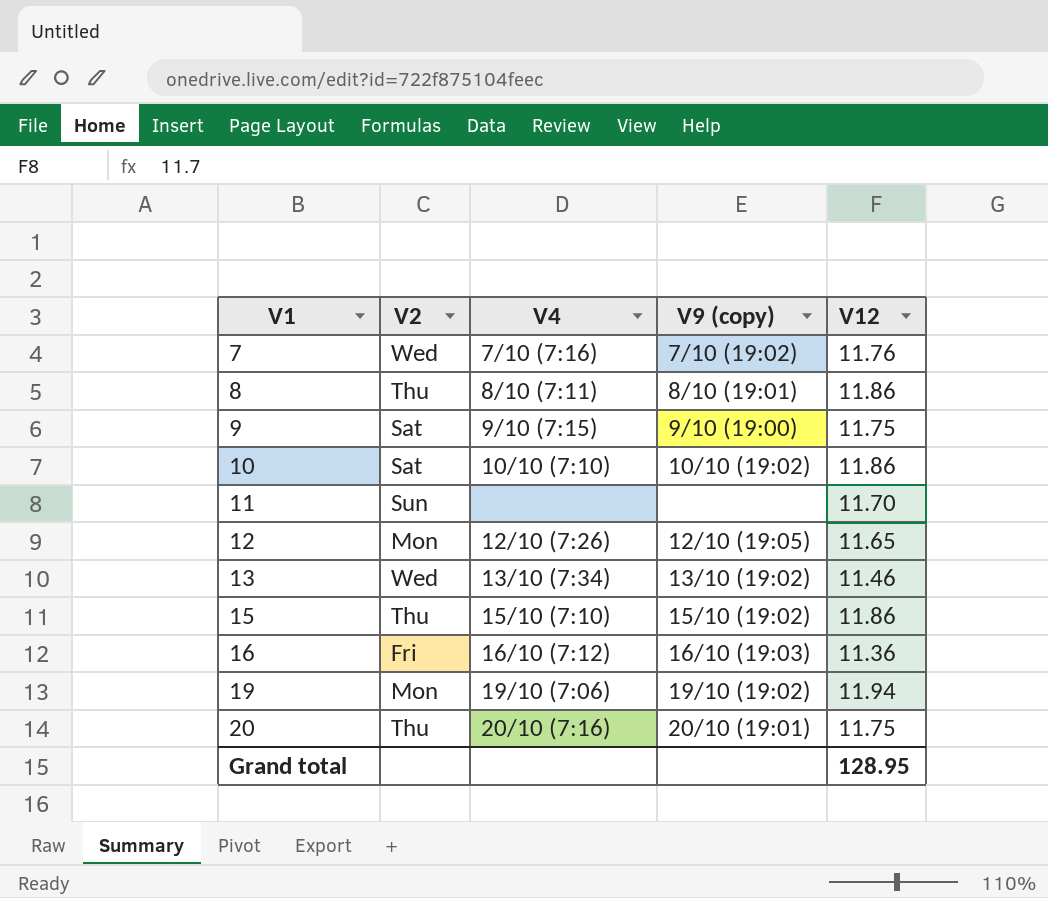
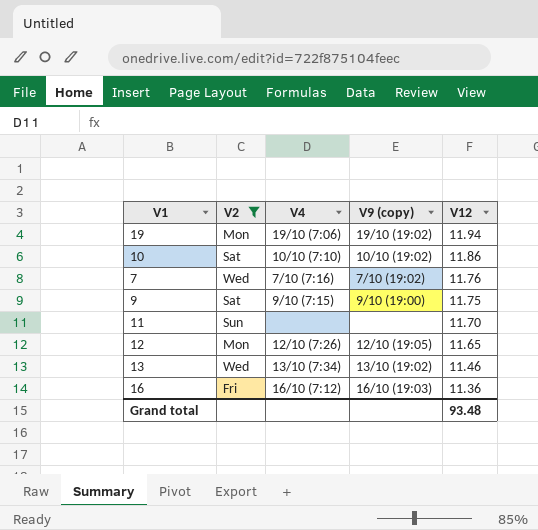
filter: none -> V2 != Thu
row order: V1 ascending -> V12 descending
Grand total | V12: 128.95 -> 93.48

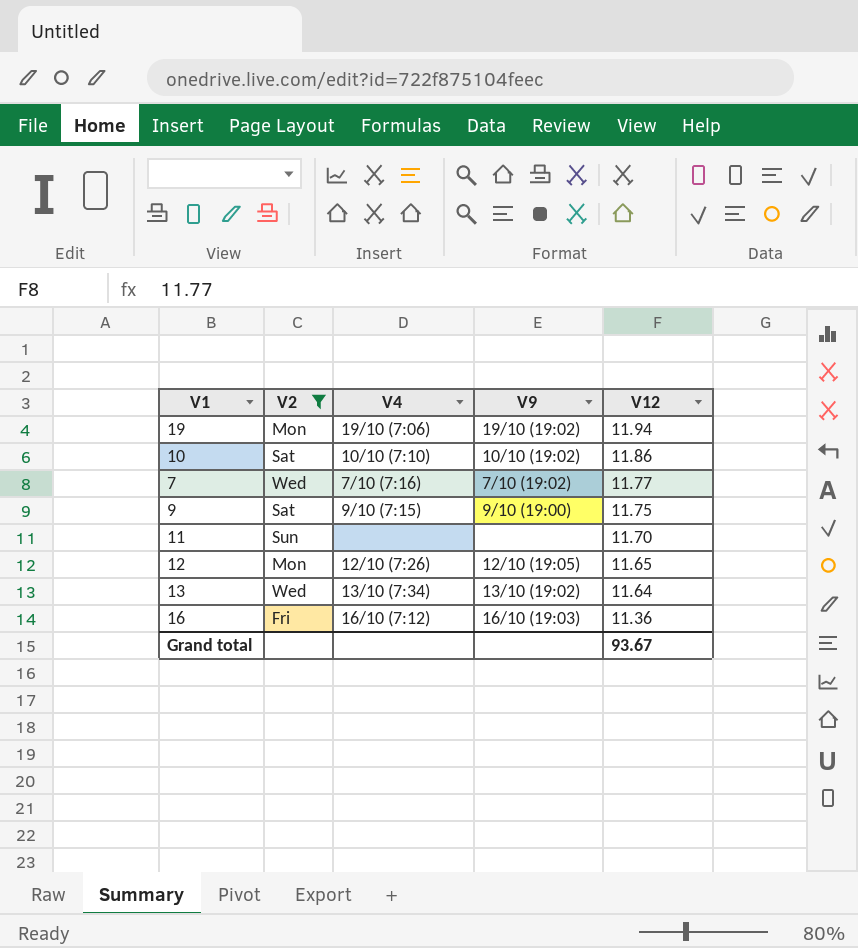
column name: V9 (copy) -> V9
7 | V12: 11.76 -> 11.77
13 | V12: 11.46 -> 11.64
Grand total | V12: 93.48 -> 93.67

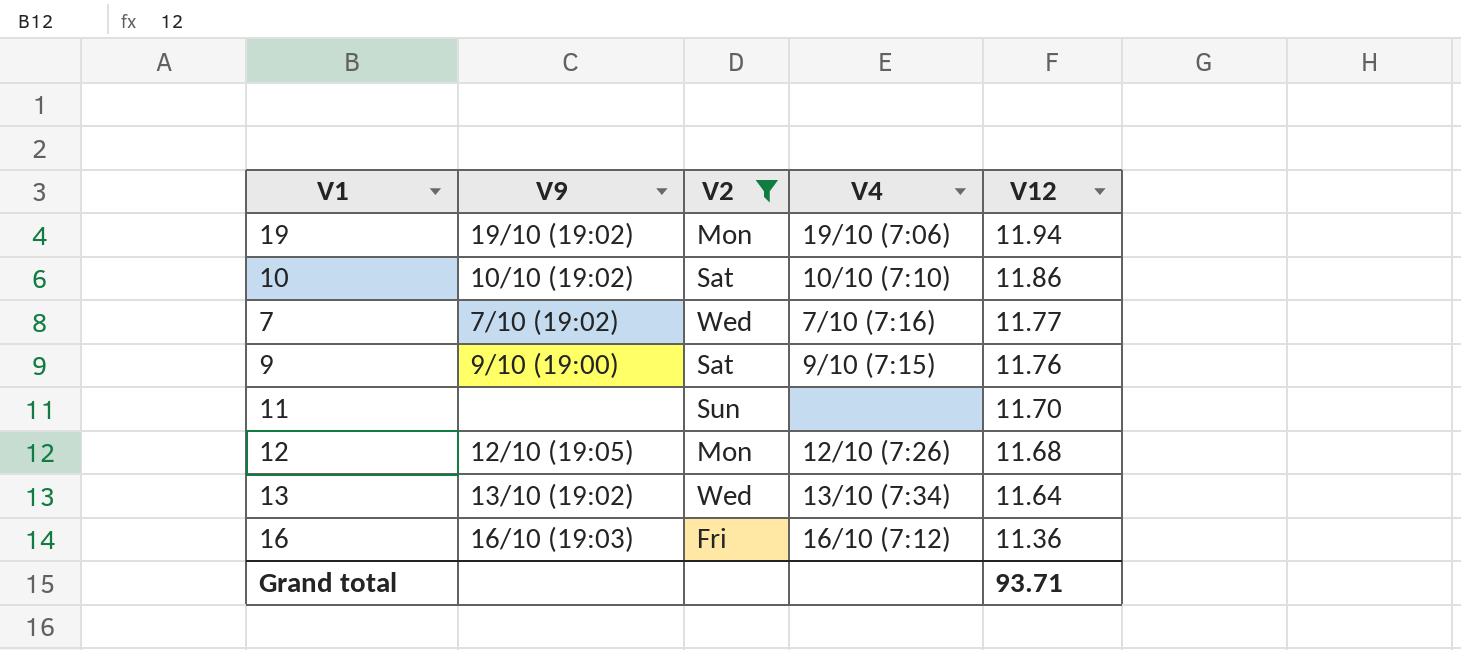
column V9 | position: 4 -> 2
9 | V12: 11.75 -> 11.76
12 | V12: 11.65 -> 11.68
Grand total | V12: 93.67 -> 93.71

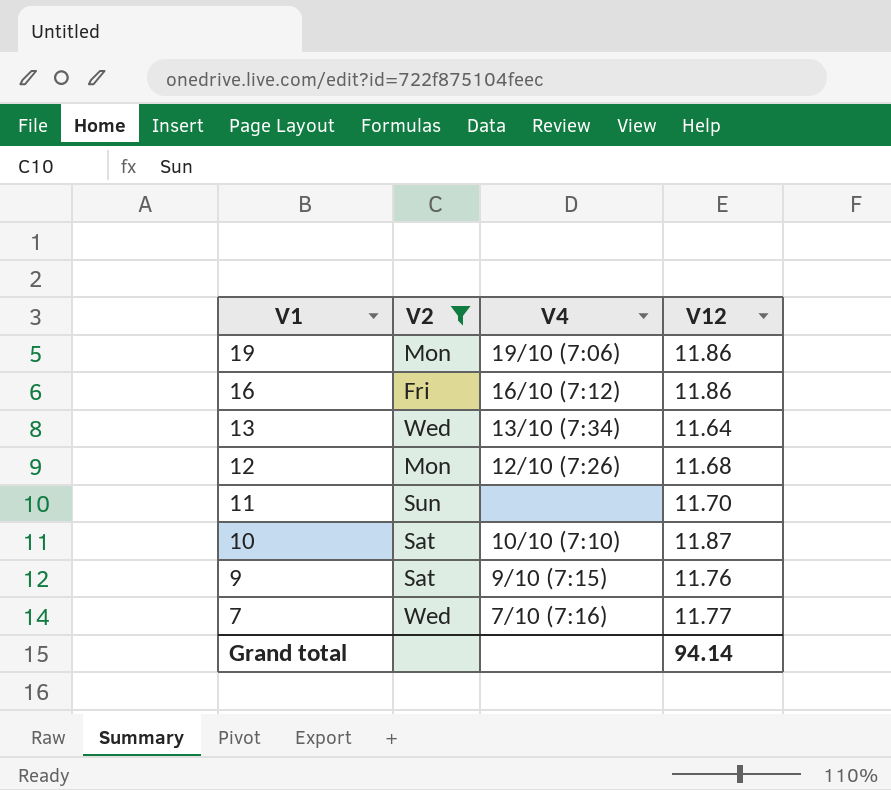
row order: V12 descending -> V1 descending
column V9 | position: 2 -> none
19 | V12: 11.94 -> 11.86
16 | V12: 11.36 -> 11.86
10 | V12: 11.86 -> 11.87
Grand total | V12: 93.71 -> 94.14

